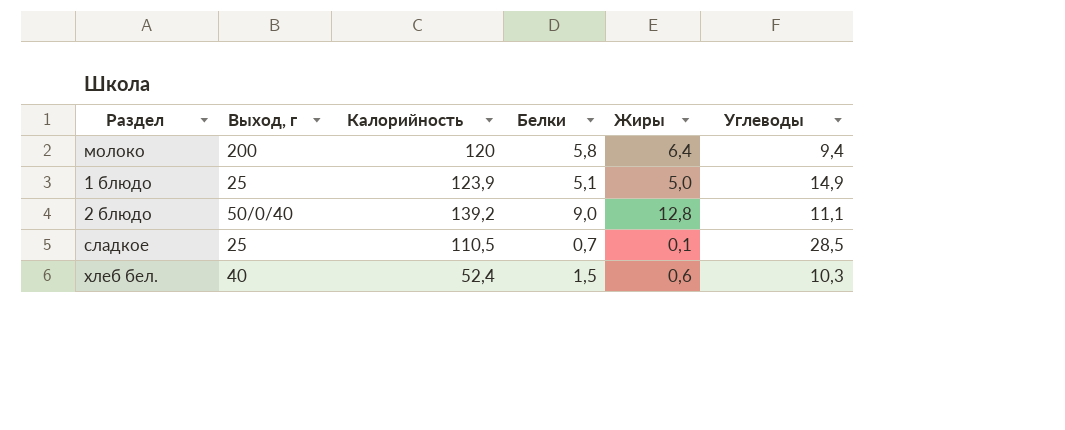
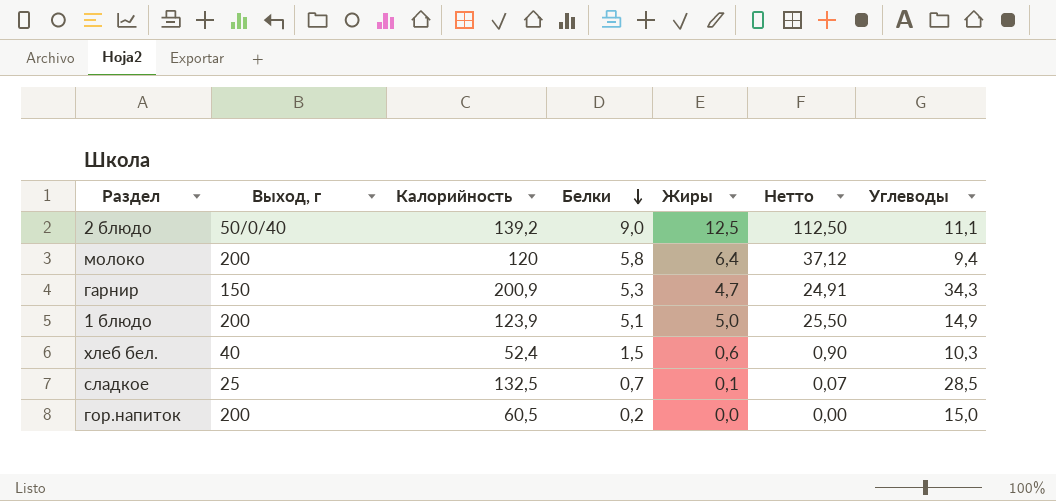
row order: none -> Белки descending
column Нетто | formula: none -> [Белки] * [Жиры]
2 блюдо | Жиры: 12,8 -> 12,5
row гарнир: none -> 150 | 200,9 | 5,3 | 4,7 | 24,91 | 34,3
1 блюдо | Выход, г: 25 -> 200
сладкое | Калорийность: 110,5 -> 132,5
row гор.напиток: none -> 200 | 60,5 | 0,2 | 0,0 | 0,00 | 15,0

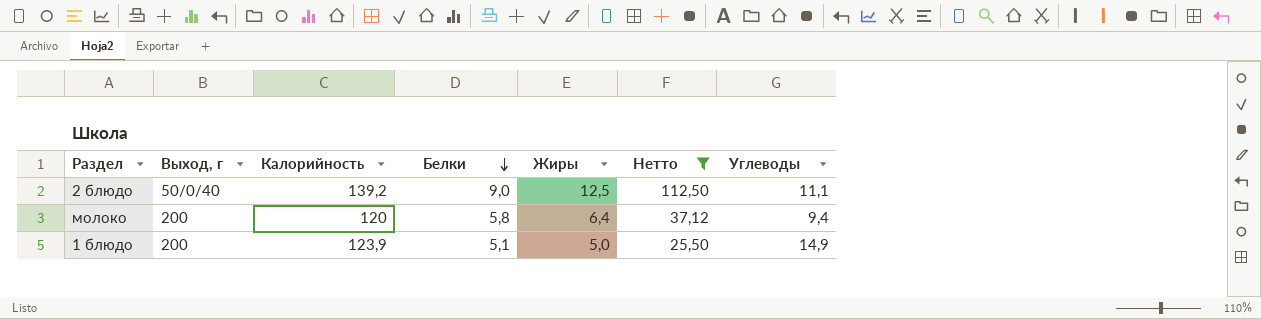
filter: none -> Нетто >= 25,50

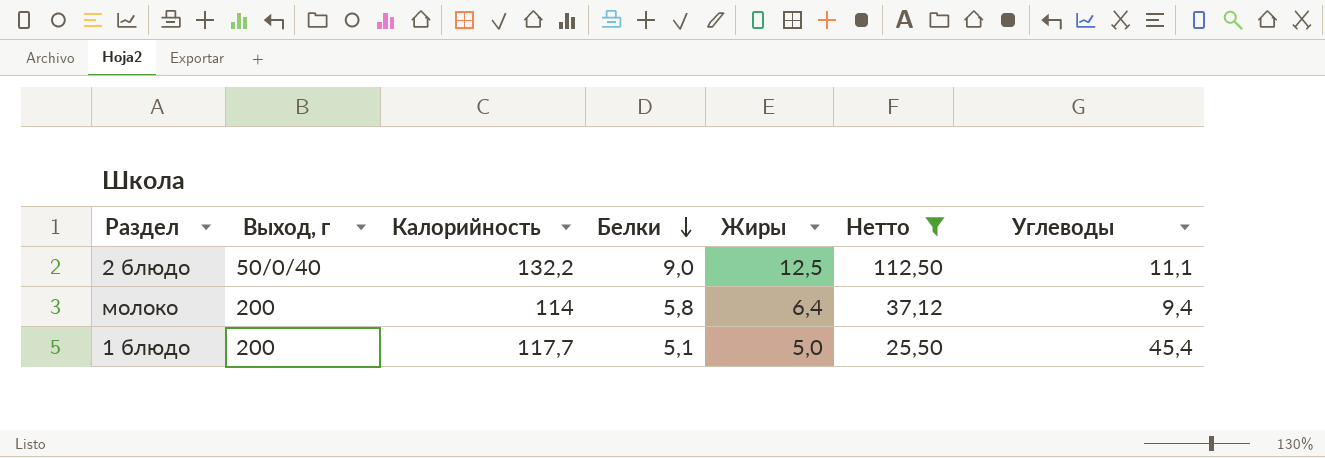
2 блюдо | Калорийность: 139,2 -> 132,2
молоко | Калорийность: 120 -> 114
1 блюдо | Калорийность: 123,9 -> 117,7
1 блюдо | Углеводы: 14,9 -> 45,4

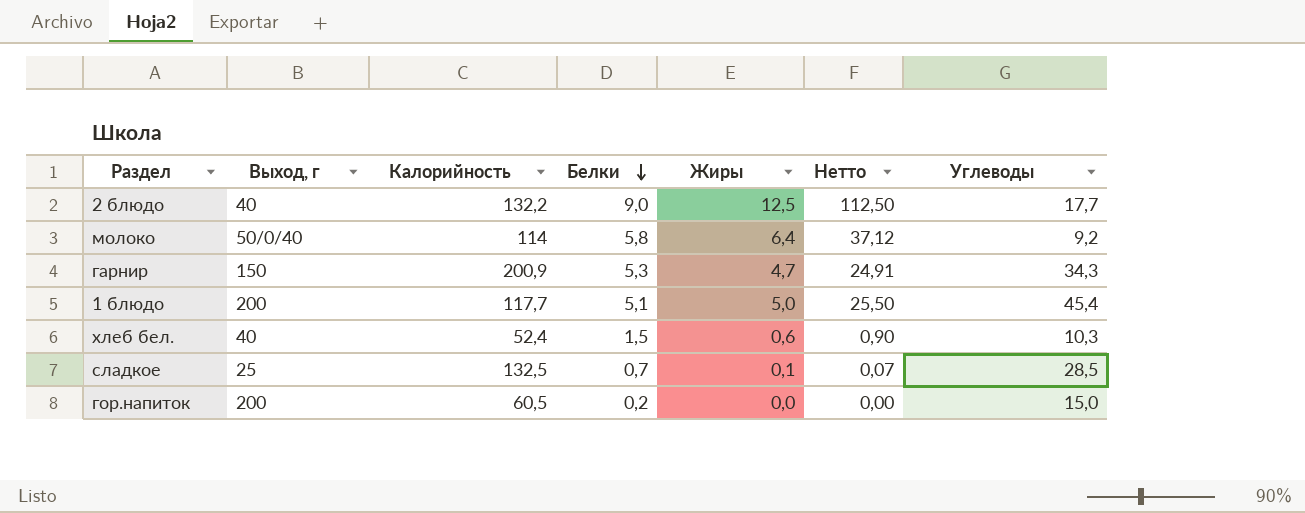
filter: Нетто >= 25,50 -> none
2 блюдо | Выход, г: 50/0/40 -> 40
2 блюдо | Углеводы: 11,1 -> 17,7
молоко | Выход, г: 200 -> 50/0/40
молоко | Углеводы: 9,4 -> 9,2

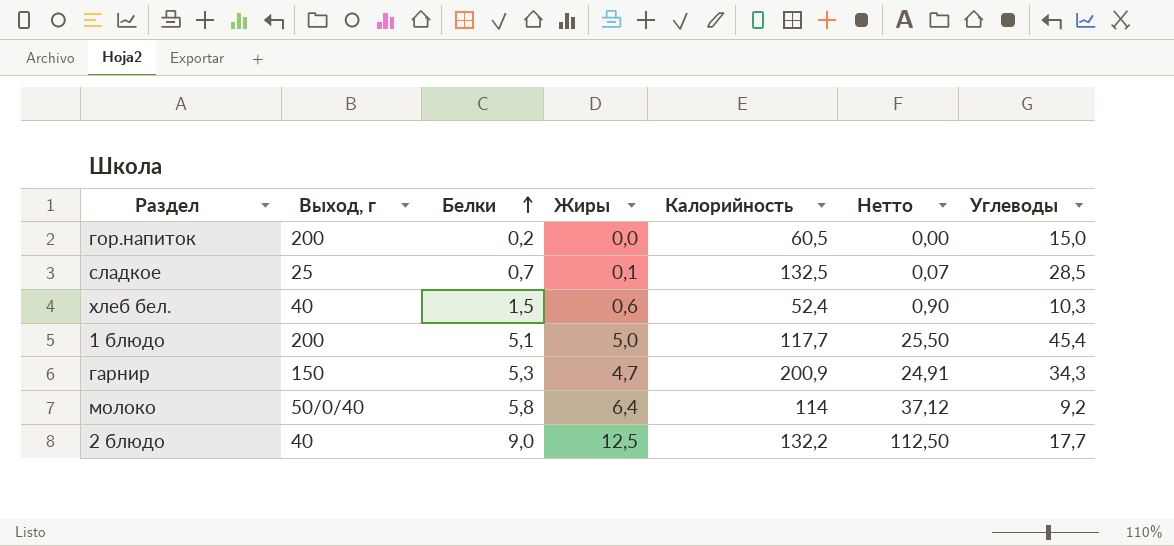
row order: Белки descending -> Белки ascending
column Калорийность | position: 3 -> 5

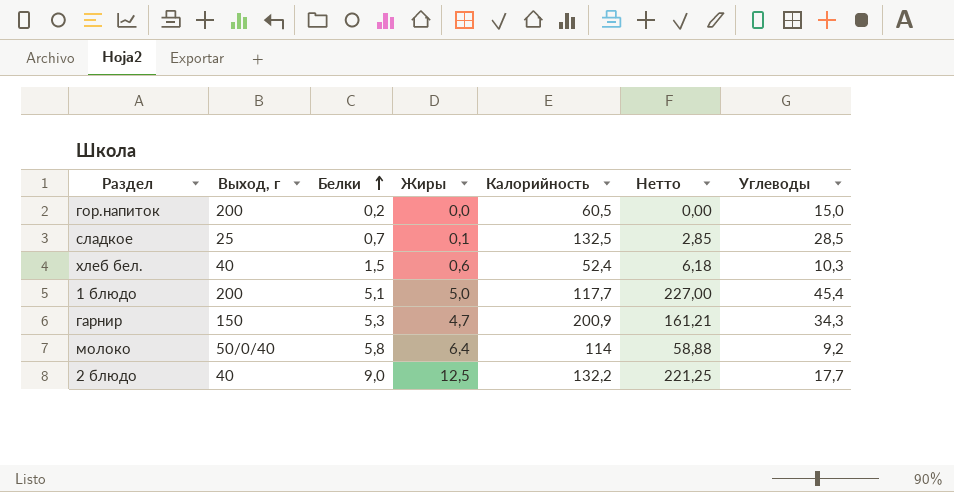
column Нетто | formula: [Белки] * [Жиры] -> [Жиры] * [Углеводы]

